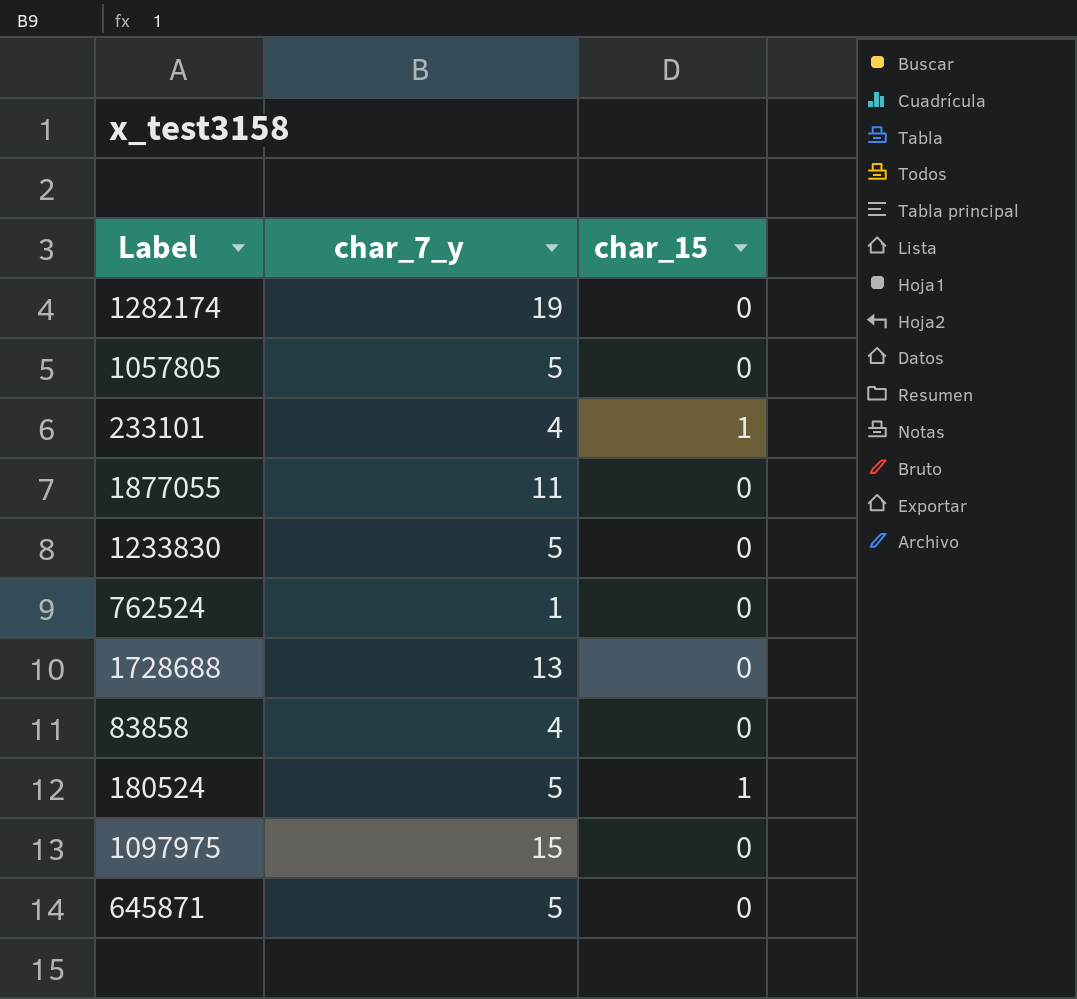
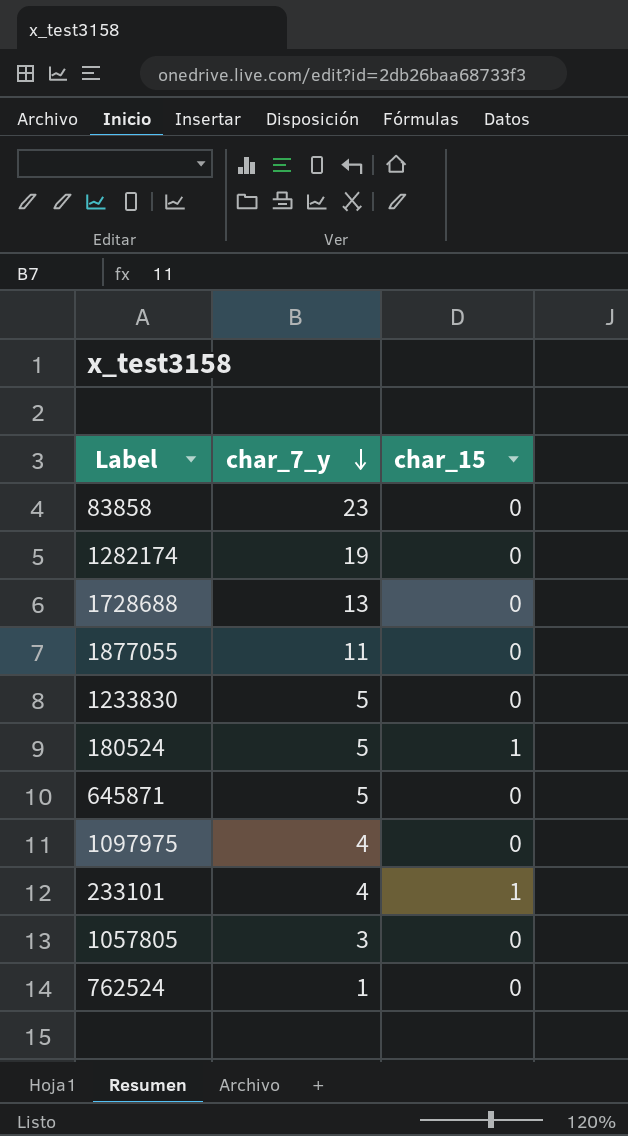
row order: none -> char_7_y descending
83858 | char_7_y: 4 -> 23
1097975 | char_7_y: 15 -> 4
1057805 | char_7_y: 5 -> 3

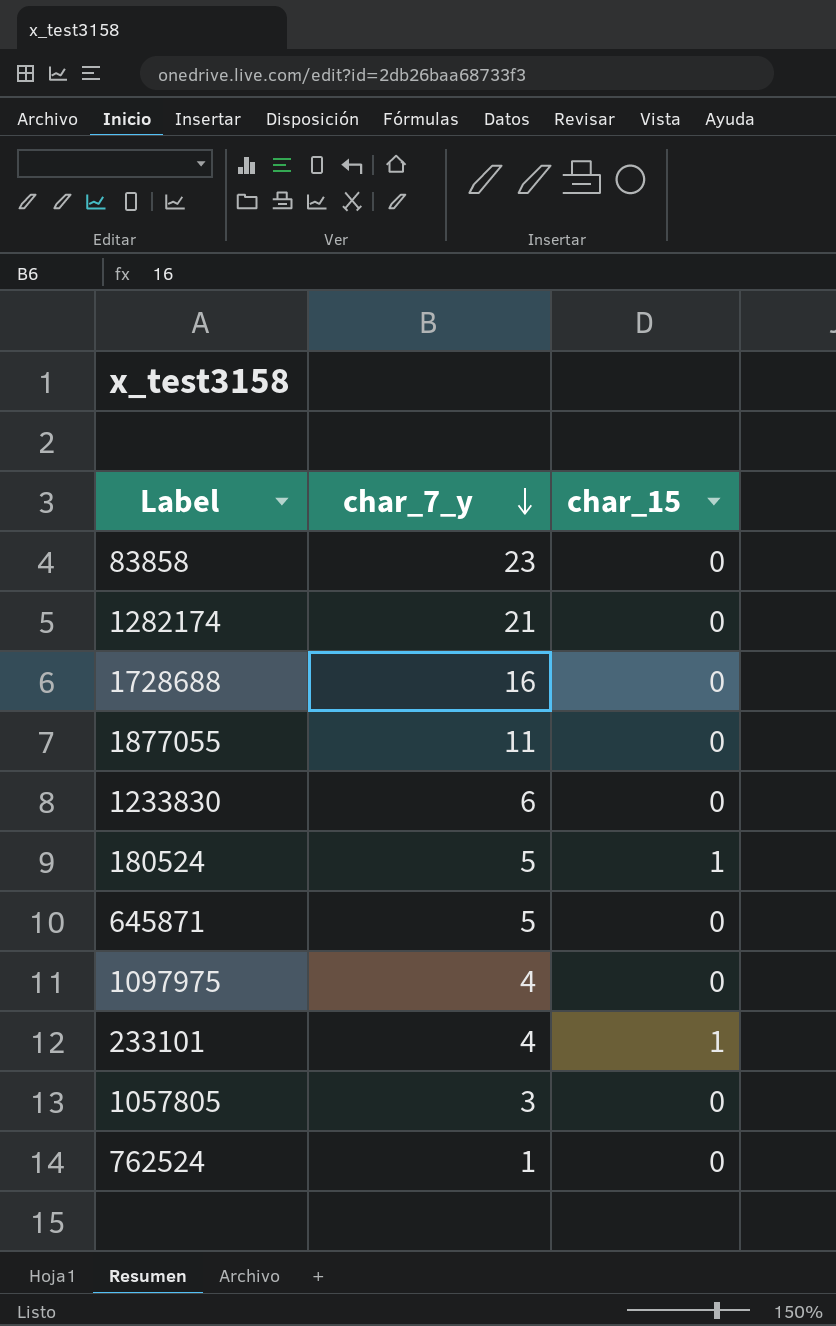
1282174 | char_7_y: 19 -> 21
1728688 | char_7_y: 13 -> 16
1233830 | char_7_y: 5 -> 6

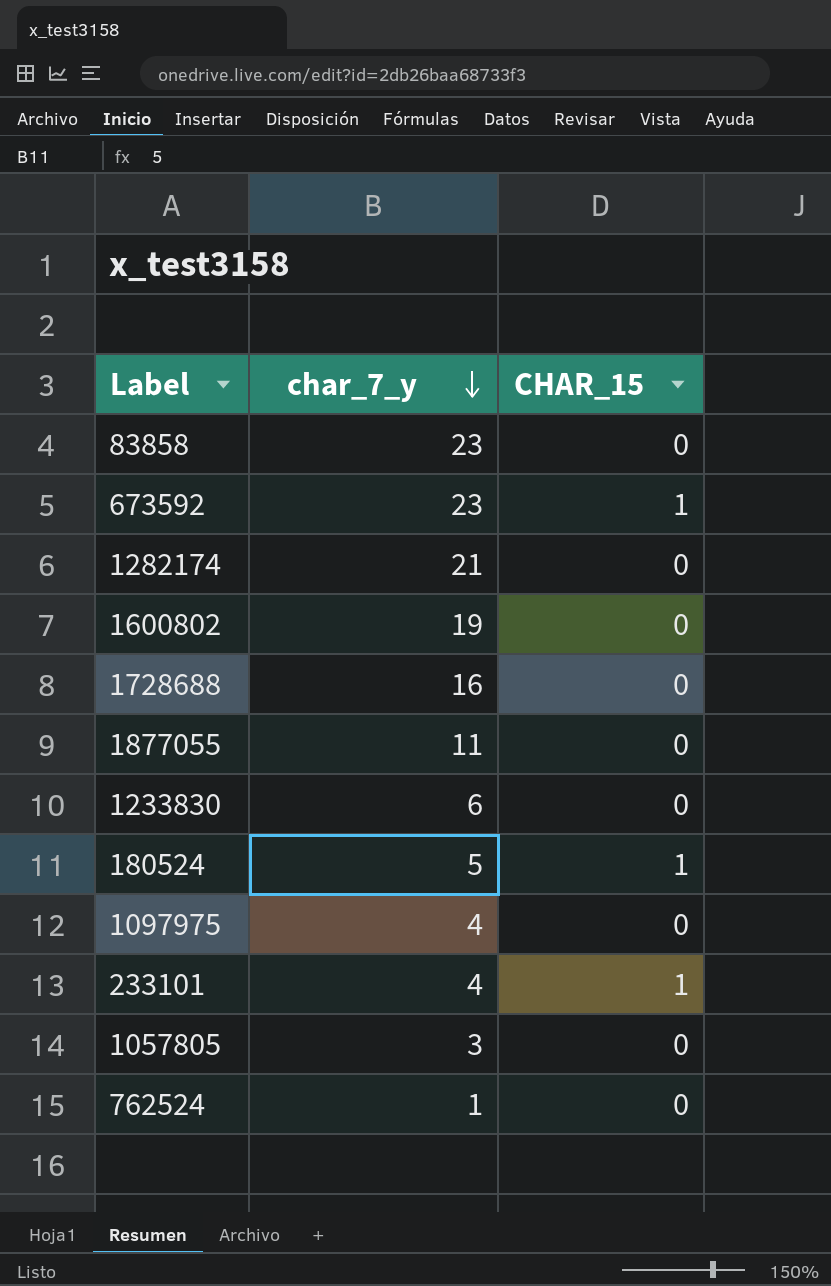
column name: char_15 -> CHAR_15
row 645871: 5 | 0 -> none
row 673592: none -> 23 | 1
row 1600802: none -> 19 | 0

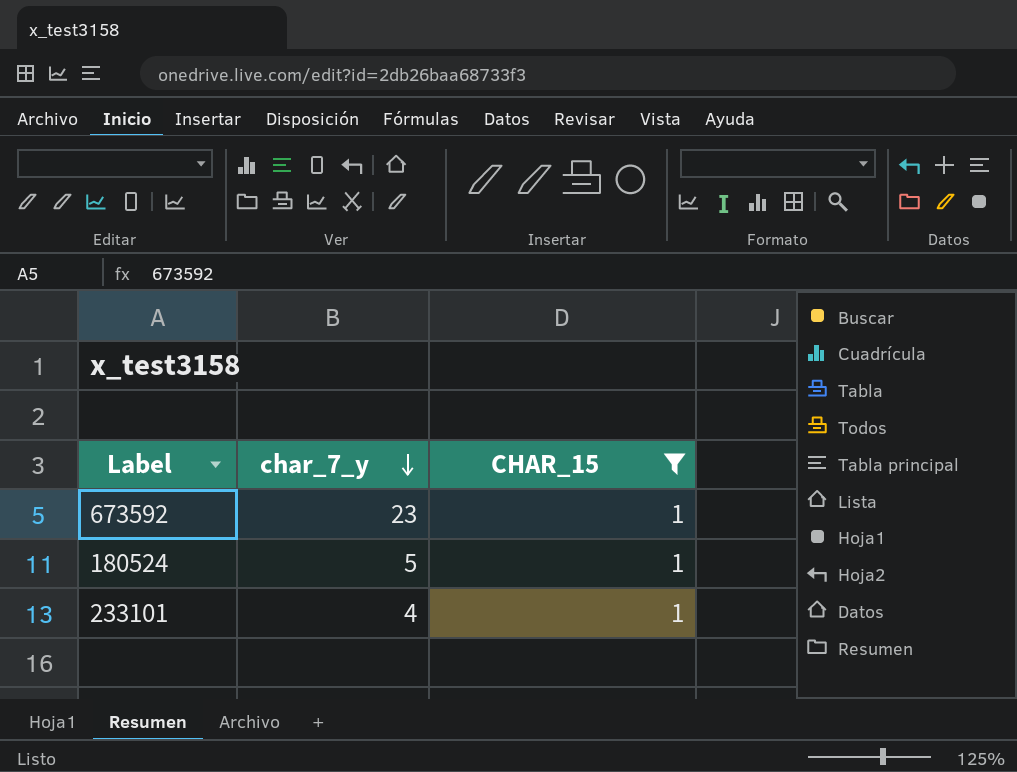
filter: none -> CHAR_15 = 1

